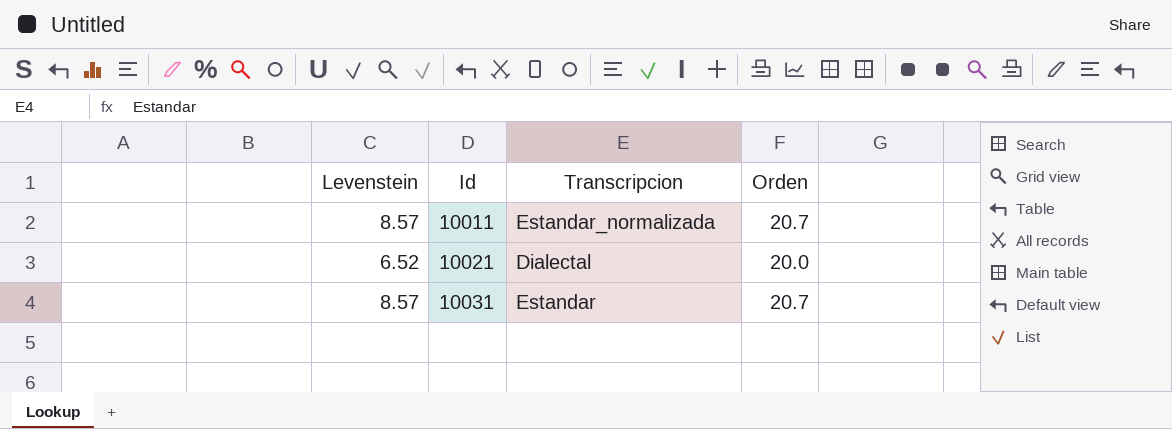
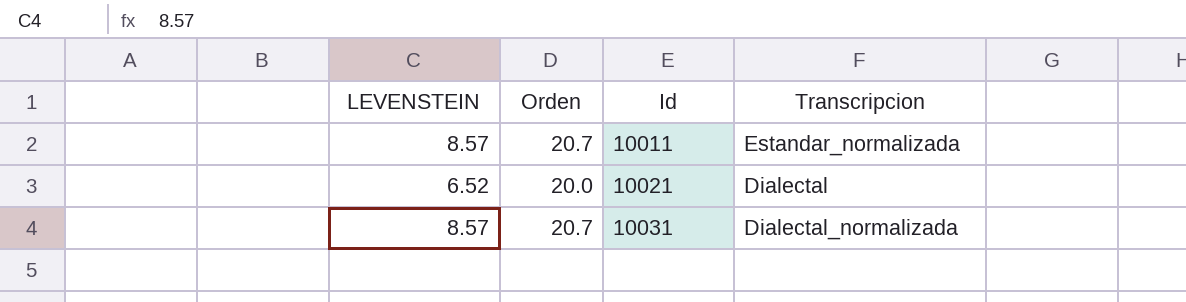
column name: Levenstein -> LEVENSTEIN
column Orden | position: 4 -> 2
10031 | Transcripcion: Estandar -> Dialectal_normalizada

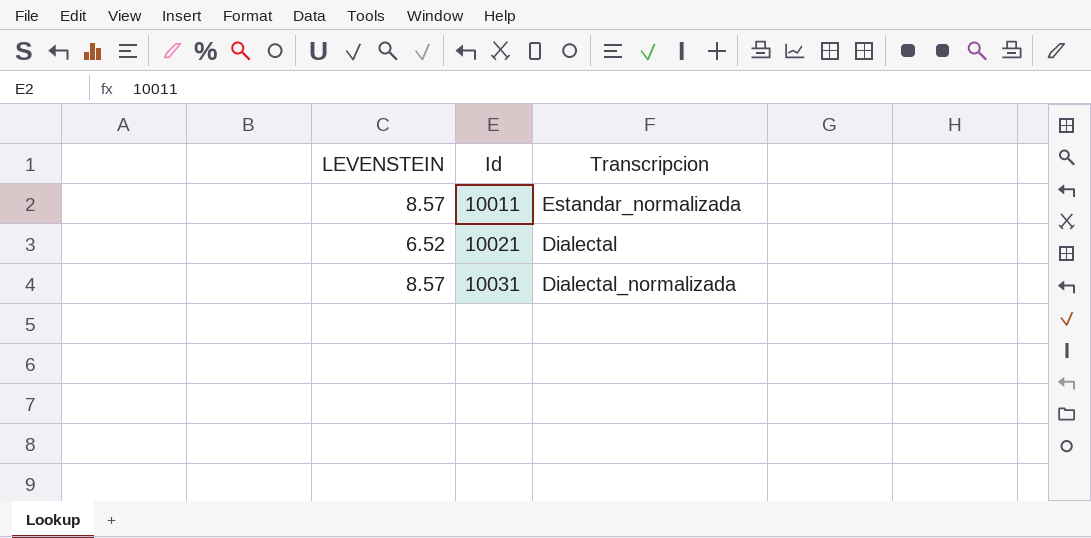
column Orden | position: 2 -> none

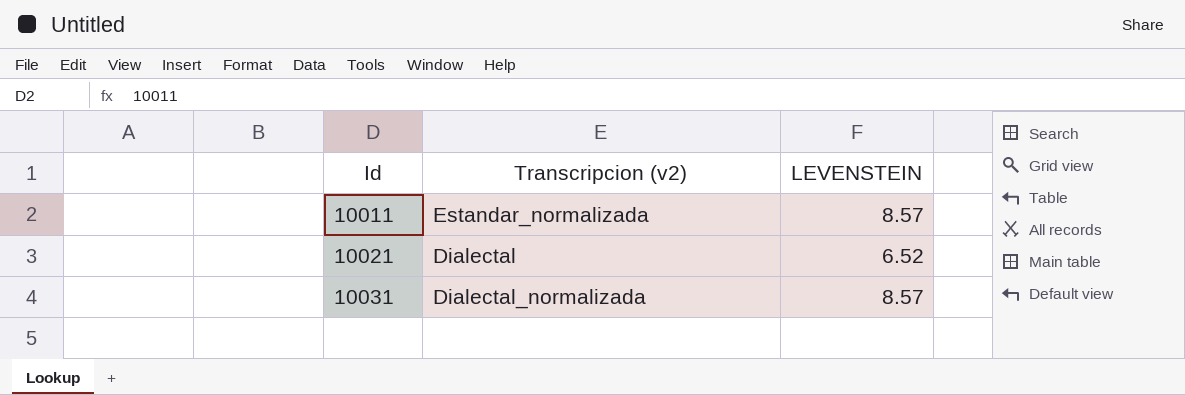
column name: Transcripcion -> Transcripcion (v2)
column LEVENSTEIN | position: 1 -> 3

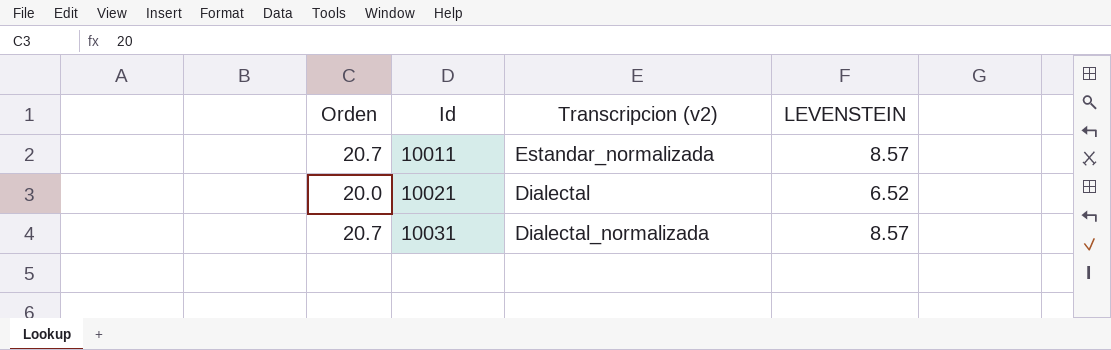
column Orden | position: none -> 1

